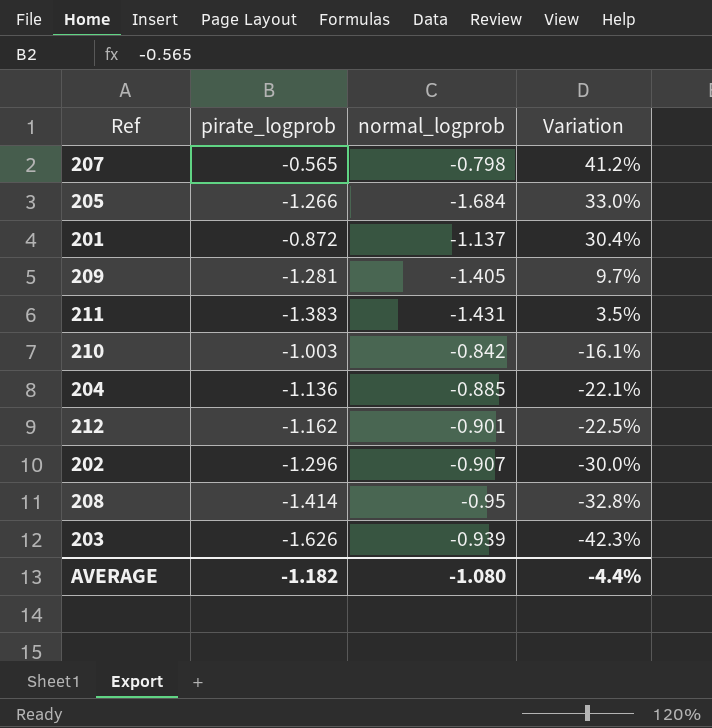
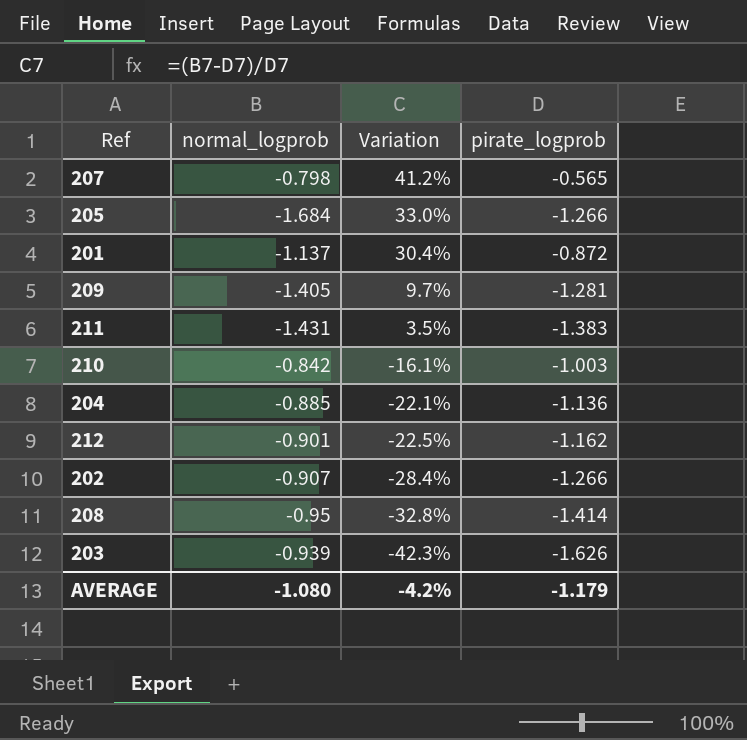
column pirate_logprob | position: 2 -> 4
202 | Variation: -30.0% -> -28.4%
202 | pirate_logprob: -1.296 -> -1.266
AVERAGE | Variation: -4.4% -> -4.2%
AVERAGE | pirate_logprob: -1.182 -> -1.179

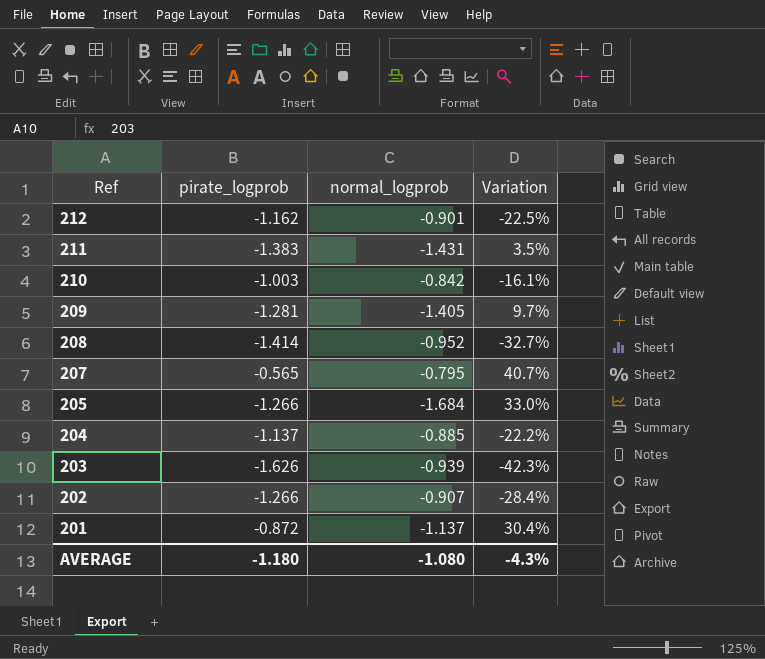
row order: Variation descending -> Ref descending
column pirate_logprob | position: 4 -> 2
208 | normal_logprob: -0.95 -> -0.952
208 | Variation: -32.8% -> -32.7%
207 | normal_logprob: -0.798 -> -0.795
207 | Variation: 41.2% -> 40.7%
204 | pirate_logprob: -1.136 -> -1.137
204 | Variation: -22.1% -> -22.2%
AVERAGE | pirate_logprob: -1.179 -> -1.180
AVERAGE | Variation: -4.2% -> -4.3%

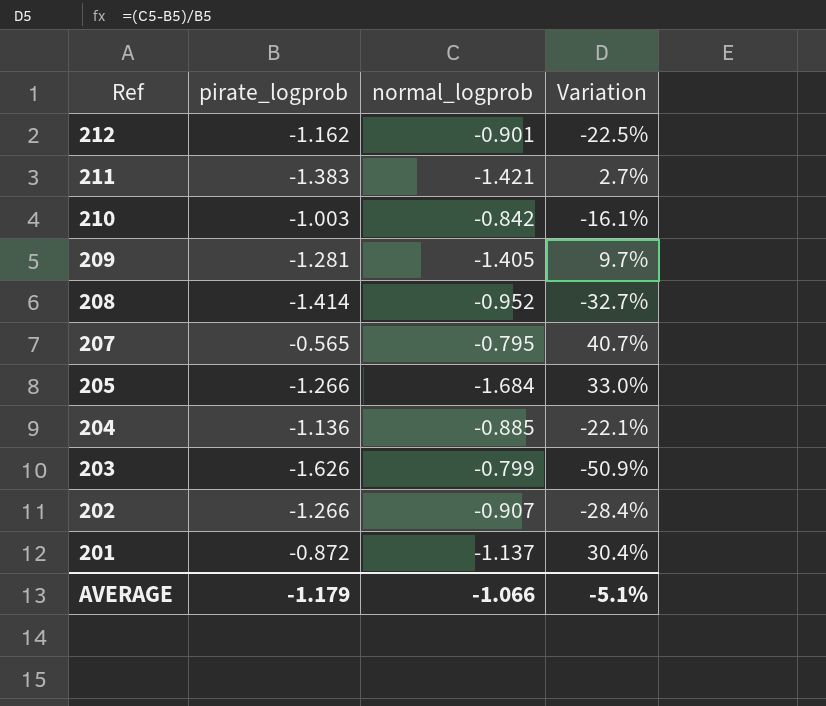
211 | normal_logprob: -1.431 -> -1.421
211 | Variation: 3.5% -> 2.7%
204 | pirate_logprob: -1.137 -> -1.136
204 | Variation: -22.2% -> -22.1%
203 | normal_logprob: -0.939 -> -0.799
203 | Variation: -42.3% -> -50.9%
AVERAGE | pirate_logprob: -1.180 -> -1.179
AVERAGE | normal_logprob: -1.080 -> -1.066
AVERAGE | Variation: -4.3% -> -5.1%

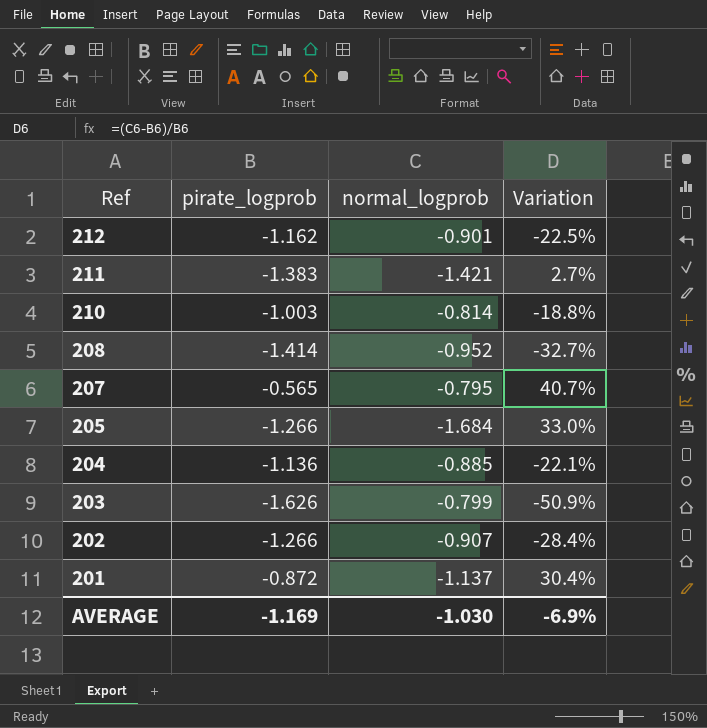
row 209: -1.281 | -1.405 | 9.7% -> none
210 | normal_logprob: -0.842 -> -0.814
210 | Variation: -16.1% -> -18.8%
AVERAGE | pirate_logprob: -1.179 -> -1.169
AVERAGE | normal_logprob: -1.066 -> -1.030
AVERAGE | Variation: -5.1% -> -6.9%

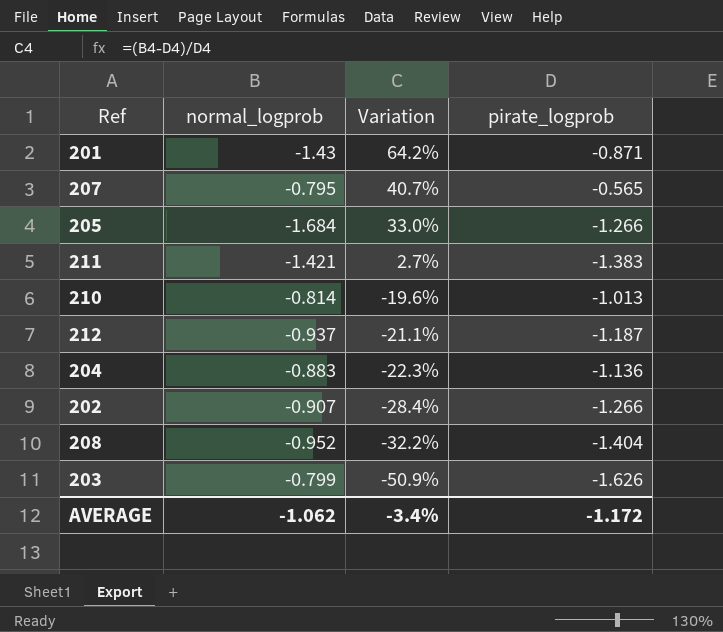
row order: Ref descending -> Variation descending
column pirate_logprob | position: 2 -> 4
201 | normal_logprob: -1.137 -> -1.43
201 | Variation: 30.4% -> 64.2%
201 | pirate_logprob: -0.872 -> -0.871
210 | Variation: -18.8% -> -19.6%
210 | pirate_logprob: -1.003 -> -1.013
212 | normal_logprob: -0.901 -> -0.937
212 | Variation: -22.5% -> -21.1%
212 | pirate_logprob: -1.162 -> -1.187
204 | normal_logprob: -0.885 -> -0.883
204 | Variation: -22.1% -> -22.3%
208 | Variation: -32.7% -> -32.2%
208 | pirate_logprob: -1.414 -> -1.404
AVERAGE | normal_logprob: -1.030 -> -1.062
AVERAGE | Variation: -6.9% -> -3.4%
AVERAGE | pirate_logprob: -1.169 -> -1.172

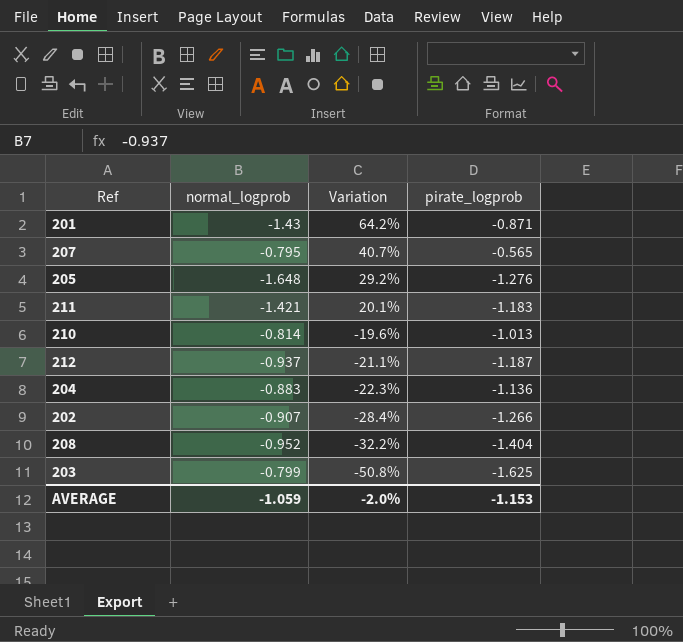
205 | normal_logprob: -1.684 -> -1.648
205 | Variation: 33.0% -> 29.2%
205 | pirate_logprob: -1.266 -> -1.276
211 | Variation: 2.7% -> 20.1%
211 | pirate_logprob: -1.383 -> -1.183
203 | Variation: -50.9% -> -50.8%
203 | pirate_logprob: -1.626 -> -1.625
AVERAGE | normal_logprob: -1.062 -> -1.059
AVERAGE | Variation: -3.4% -> -2.0%
AVERAGE | pirate_logprob: -1.172 -> -1.153

